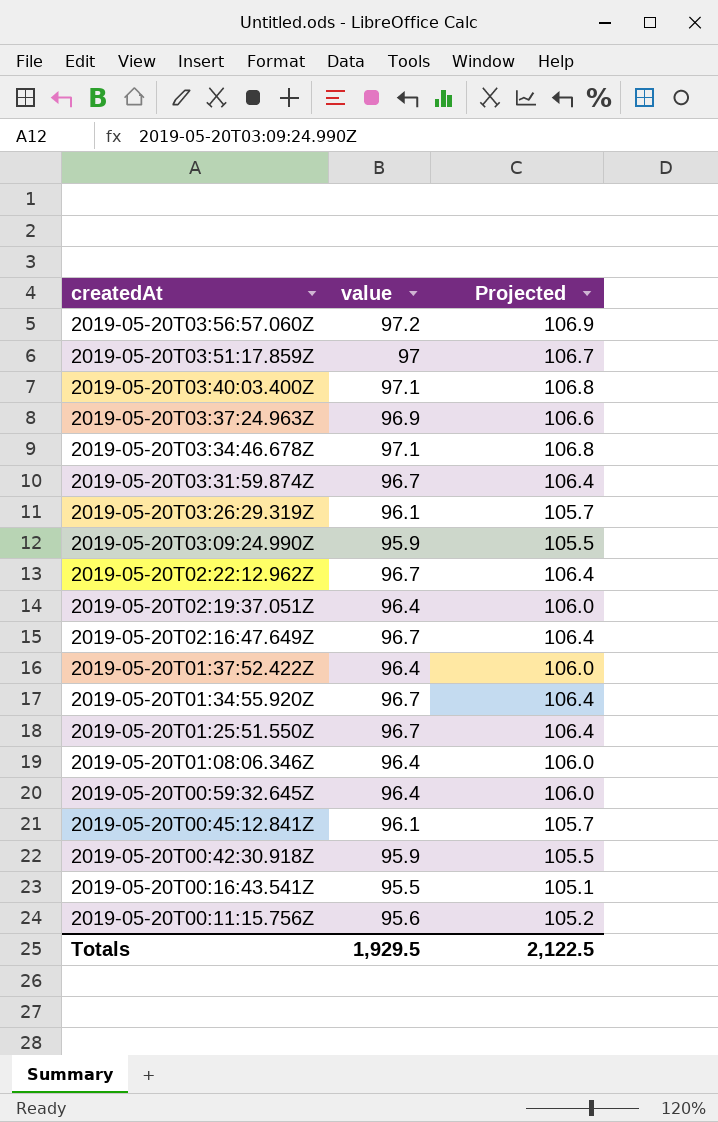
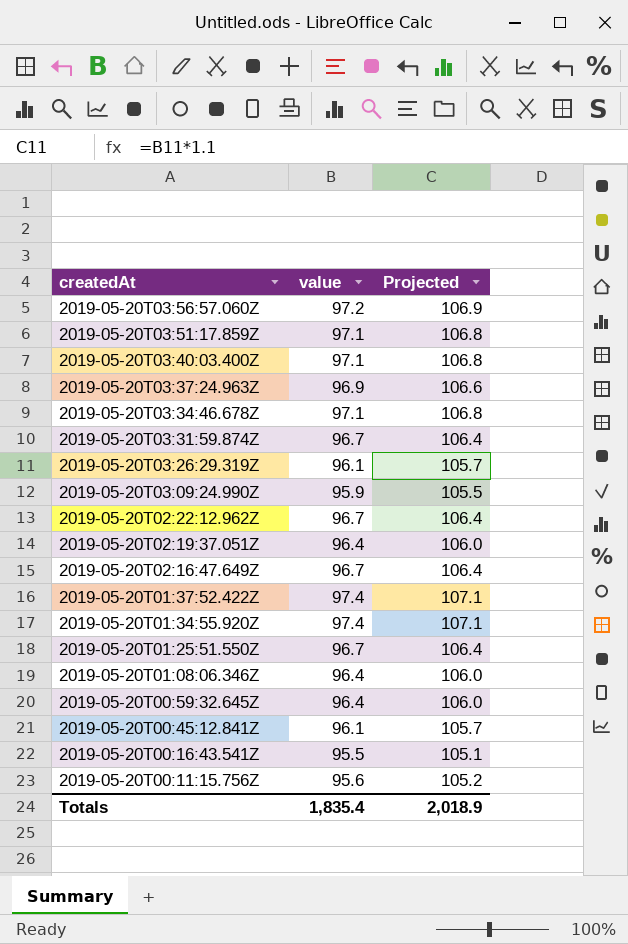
row 2019-05-20T00:42:30.918Z: 95.9 | 105.5 -> none
2019-05-20T03:51:17.859Z | value: 97 -> 97.1
2019-05-20T03:51:17.859Z | Projected: 106.7 -> 106.8
2019-05-20T01:37:52.422Z | value: 96.4 -> 97.4
2019-05-20T01:37:52.422Z | Projected: 106.0 -> 107.1
2019-05-20T01:34:55.920Z | value: 96.7 -> 97.4
2019-05-20T01:34:55.920Z | Projected: 106.4 -> 107.1
Totals | value: 1,929.5 -> 1,835.4
Totals | Projected: 2,122.5 -> 2,018.9

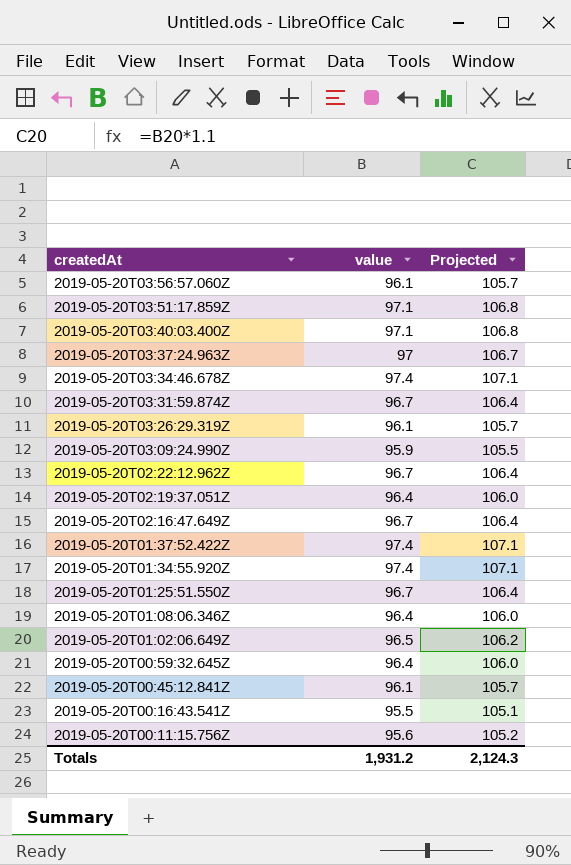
2019-05-20T03:56:57.060Z | value: 97.2 -> 96.1
2019-05-20T03:56:57.060Z | Projected: 106.9 -> 105.7
2019-05-20T03:37:24.963Z | value: 96.9 -> 97
2019-05-20T03:37:24.963Z | Projected: 106.6 -> 106.7
2019-05-20T03:34:46.678Z | value: 97.1 -> 97.4
2019-05-20T03:34:46.678Z | Projected: 106.8 -> 107.1
row 2019-05-20T01:02:06.649Z: none -> 96.5 | 106.2
Totals | value: 1,835.4 -> 1,931.2
Totals | Projected: 2,018.9 -> 2,124.3

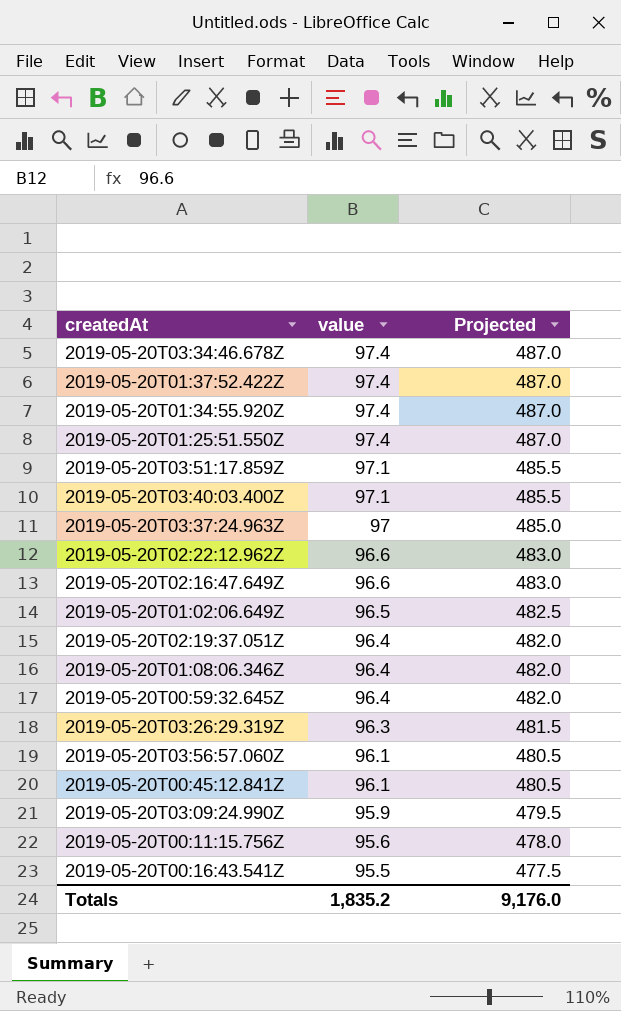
row order: createdAt descending -> value descending
column Projected | formula: [value] * 1.1 -> [value] * 5
row 2019-05-20T03:31:59.874Z: 96.7 | 106.4 -> none
2019-05-20T01:25:51.550Z | value: 96.7 -> 97.4
2019-05-20T02:22:12.962Z | value: 96.7 -> 96.6
2019-05-20T02:16:47.649Z | value: 96.7 -> 96.6
2019-05-20T03:26:29.319Z | value: 96.1 -> 96.3
Totals | value: 1,931.2 -> 1,835.2
Totals | Projected: 2,124.3 -> 9,176.0

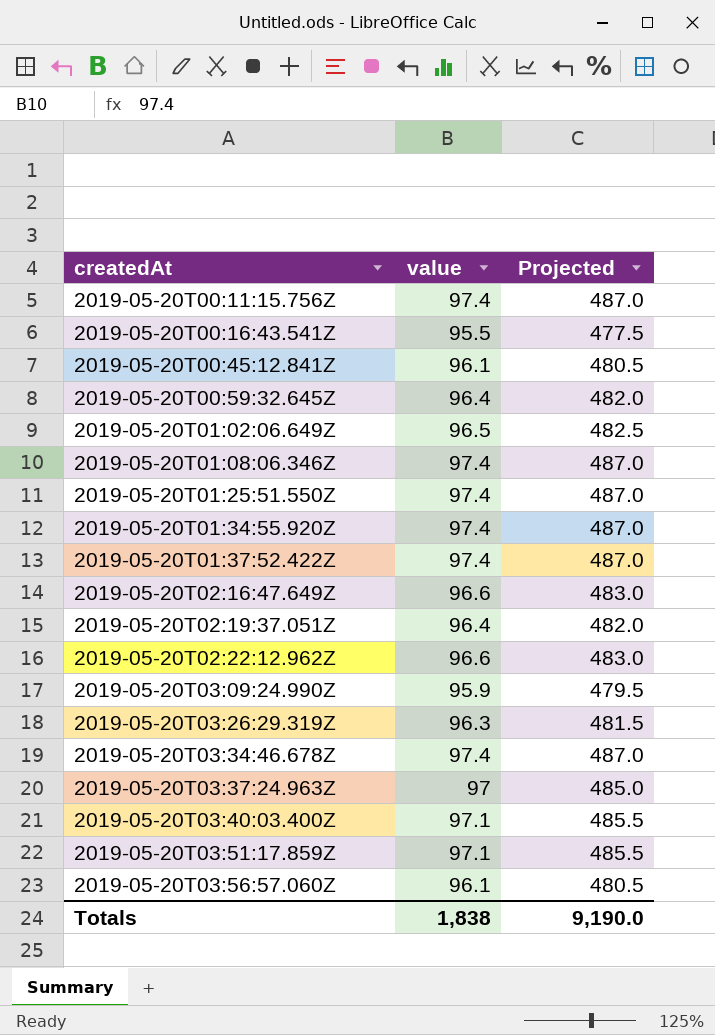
row order: value descending -> createdAt ascending
2019-05-20T00:11:15.756Z | value: 95.6 -> 97.4
2019-05-20T00:11:15.756Z | Projected: 478.0 -> 487.0
2019-05-20T01:08:06.346Z | value: 96.4 -> 97.4
2019-05-20T01:08:06.346Z | Projected: 482.0 -> 487.0
Totals | value: 1,835.2 -> 1,838
Totals | Projected: 9,176.0 -> 9,190.0

